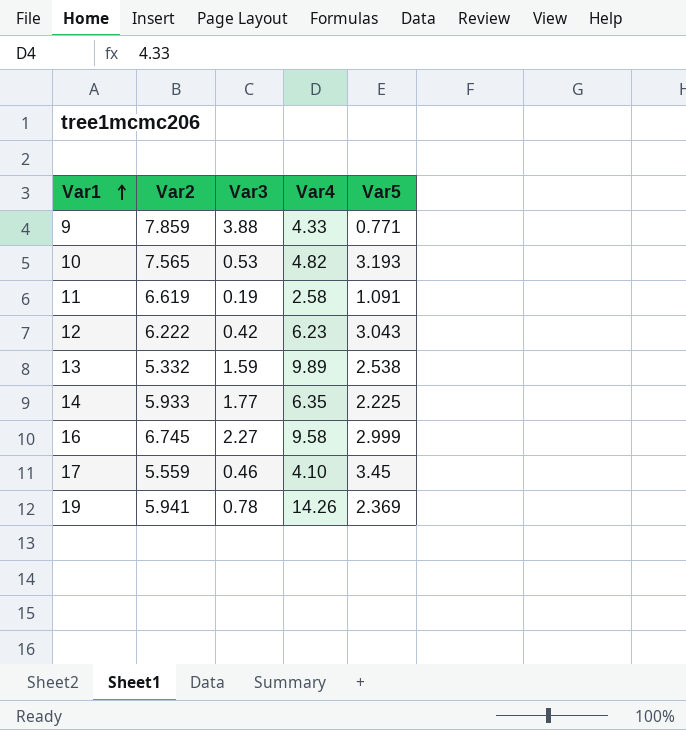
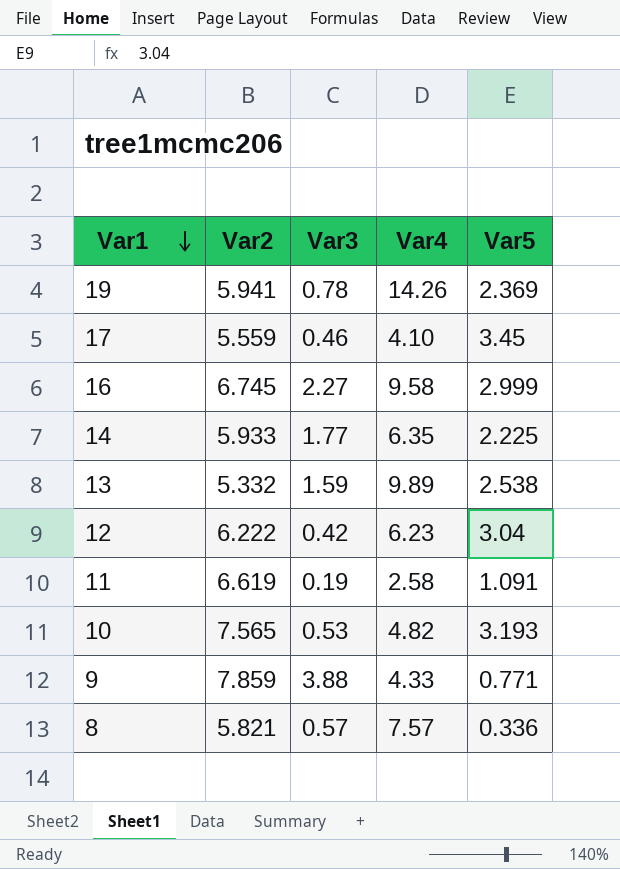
row order: Var1 ascending -> Var1 descending
12 | Var5: 3.043 -> 3.04
row 8: none -> 5.821 | 0.57 | 7.57 | 0.336

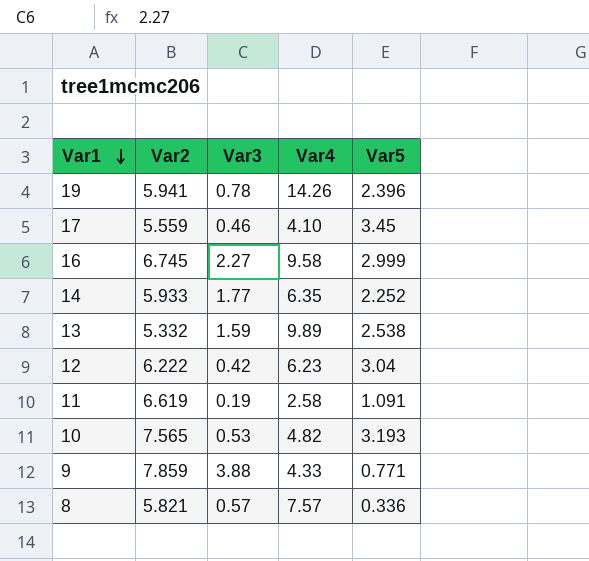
19 | Var5: 2.369 -> 2.396
14 | Var5: 2.225 -> 2.252

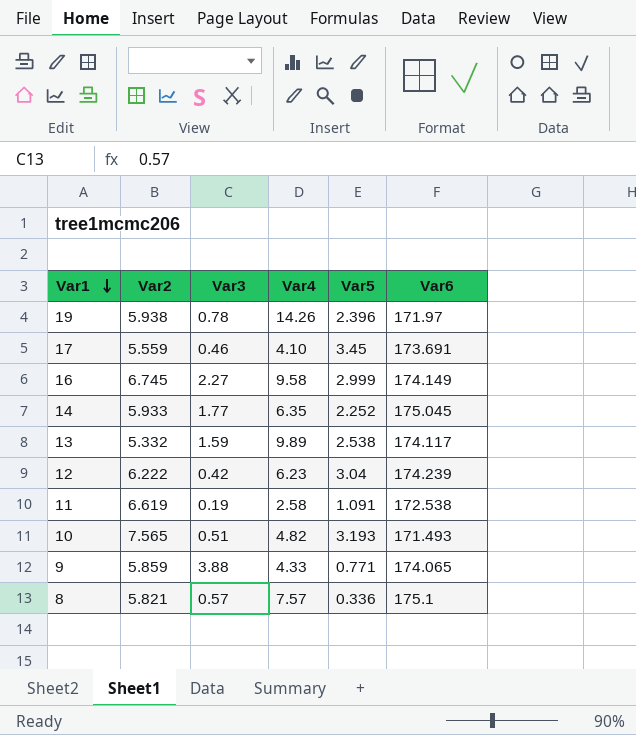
column Var6 | position: none -> 6
19 | Var2: 5.941 -> 5.938
10 | Var3: 0.53 -> 0.51
9 | Var2: 7.859 -> 5.859

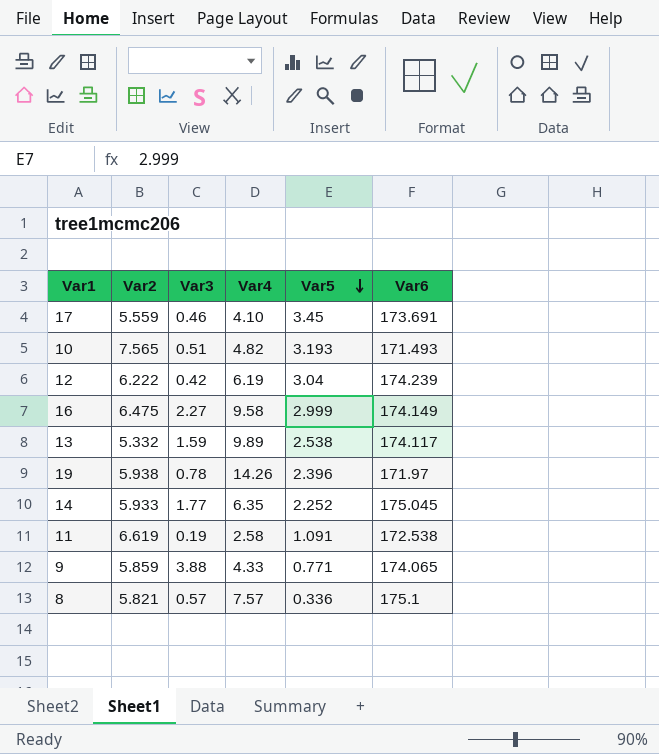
row order: Var1 descending -> Var5 descending
12 | Var4: 6.23 -> 6.19
16 | Var2: 6.745 -> 6.475

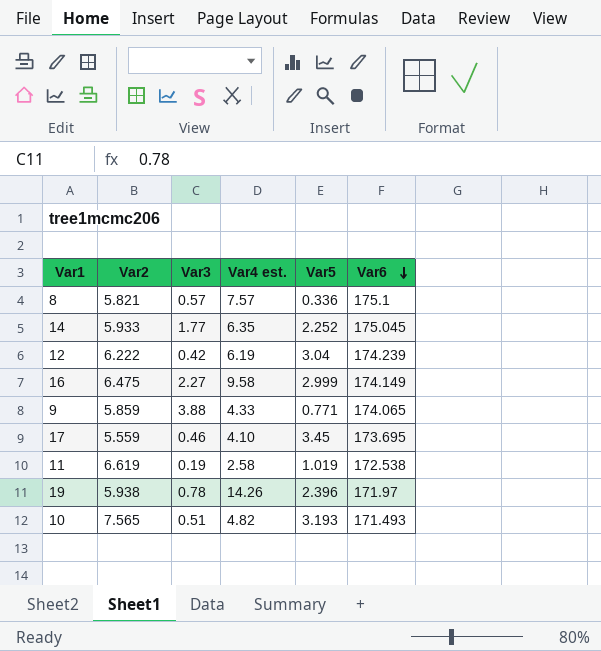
row order: Var5 descending -> Var6 descending
column name: Var4 -> Var4 est.
row 13: 5.332 | 1.59 | 9.89 | 2.538 | 174.117 -> none
17 | Var6: 173.691 -> 173.695
11 | Var5: 1.091 -> 1.019

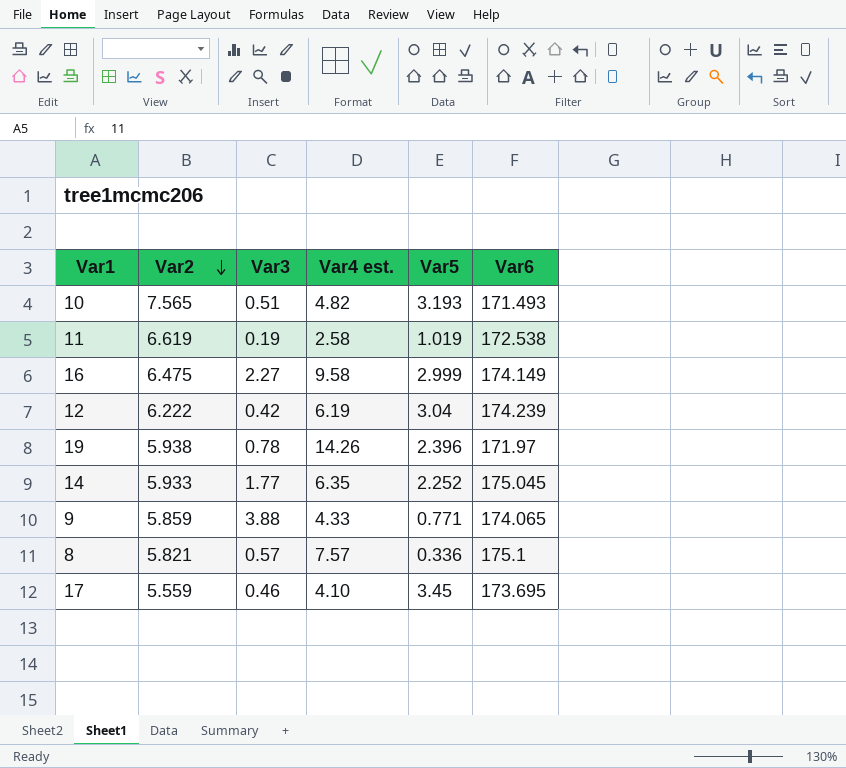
row order: Var6 descending -> Var2 descending

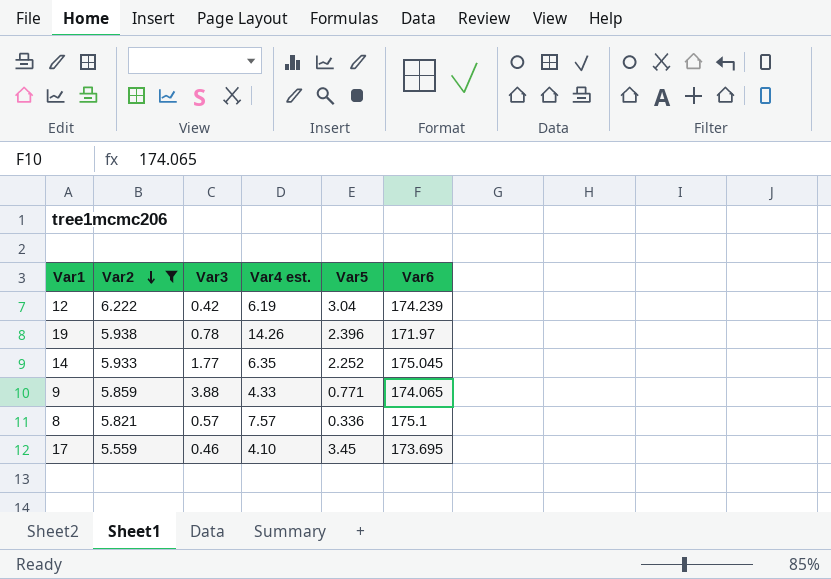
filter: none -> Var2 <= 6.222

